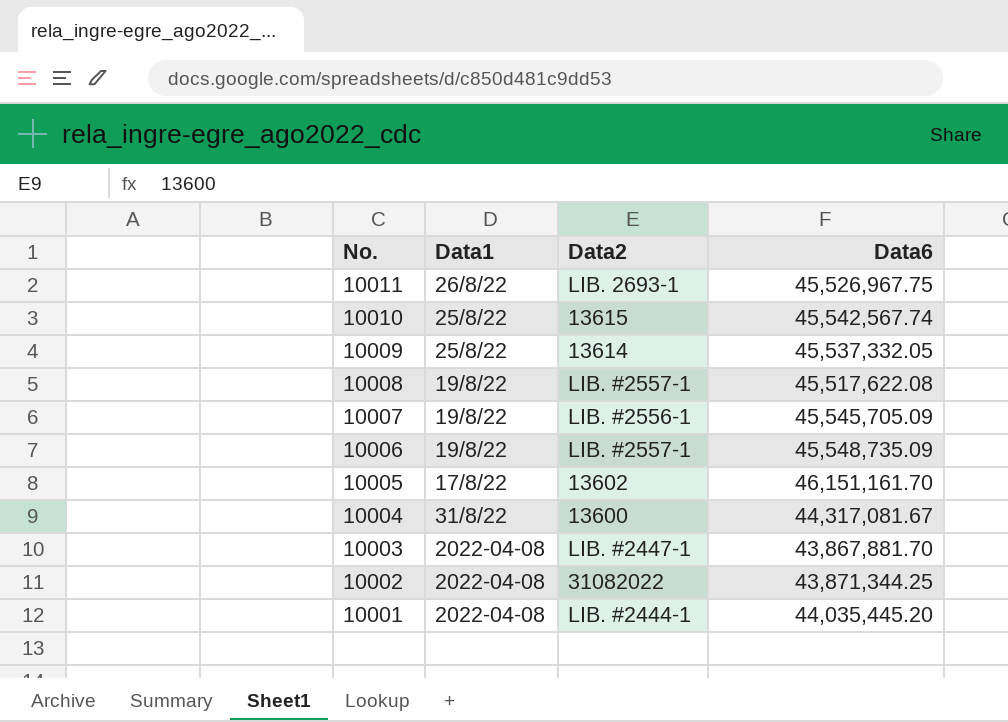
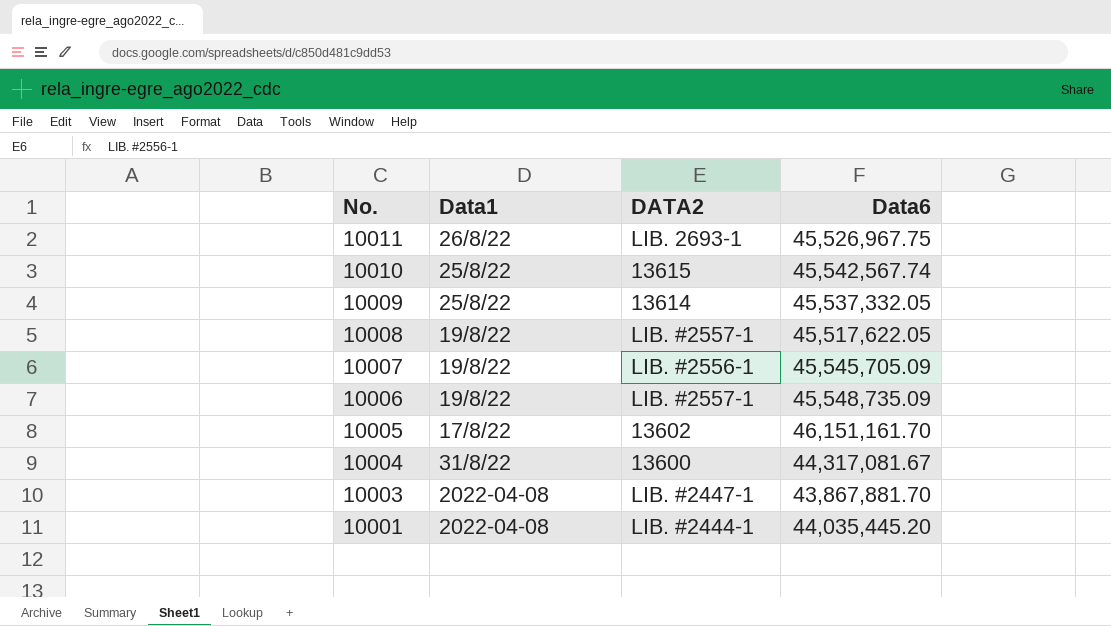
column name: Data2 -> DATA2
row 10002: 2022-04-08 | 31082022 | 43,871,344.25 -> none
10008 | Data6: 45,517,622.08 -> 45,517,622.05

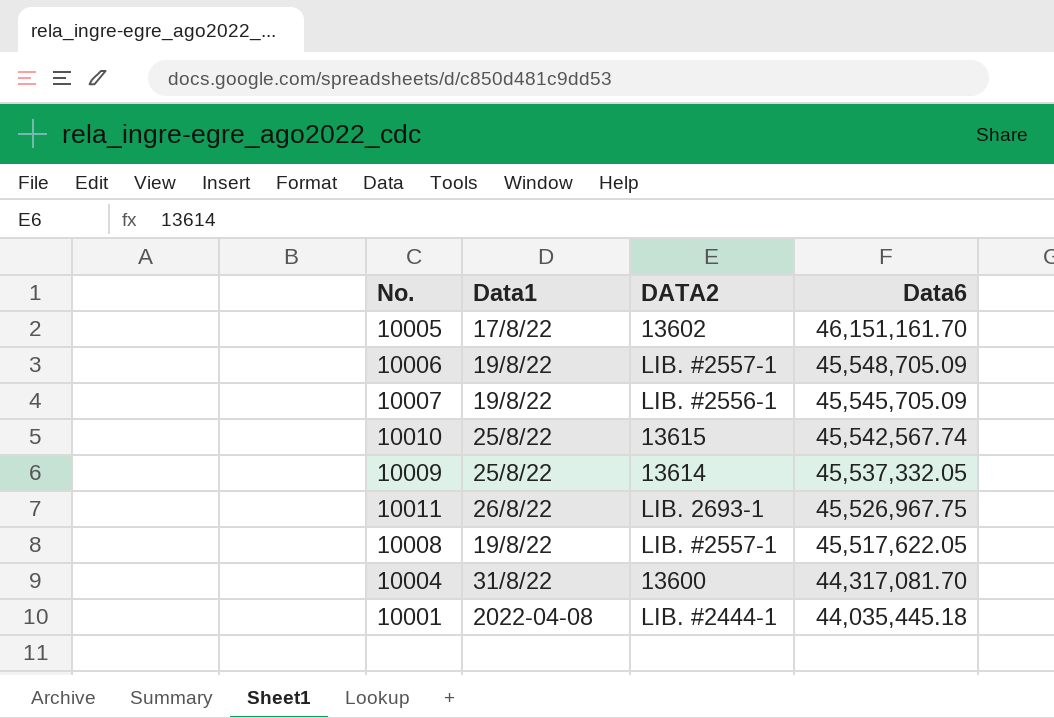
row order: No. descending -> Data6 descending
row 10003: 2022-04-08 | LIB. #2447-1 | 43,867,881.70 -> none
10006 | Data6: 45,548,735.09 -> 45,548,705.09
10004 | Data6: 44,317,081.67 -> 44,317,081.70
10001 | Data6: 44,035,445.20 -> 44,035,445.18

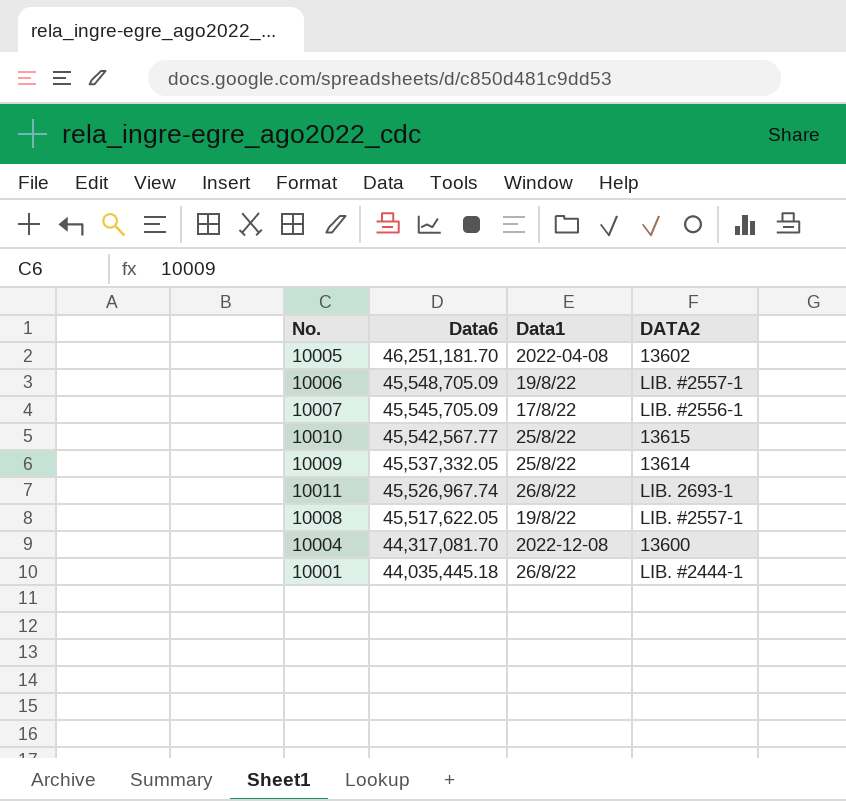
column Data6 | position: 4 -> 2
10005 | Data6: 46,151,161.70 -> 46,251,181.70
10005 | Data1: 17/8/22 -> 2022-04-08
10007 | Data1: 19/8/22 -> 17/8/22
10010 | Data6: 45,542,567.74 -> 45,542,567.77
10011 | Data6: 45,526,967.75 -> 45,526,967.74
10004 | Data1: 31/8/22 -> 2022-12-08
10001 | Data1: 2022-04-08 -> 26/8/22

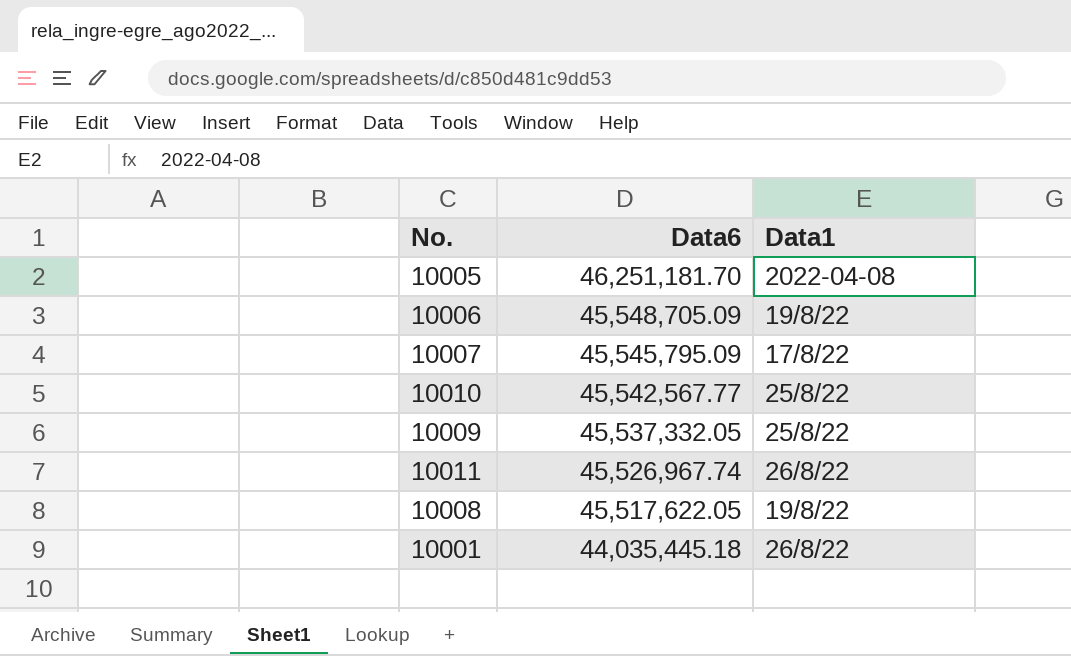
column DATA2 | position: 4 -> none
row 10004: 44,317,081.70 | 2022-12-08 | 13600 -> none
10007 | Data6: 45,545,705.09 -> 45,545,795.09

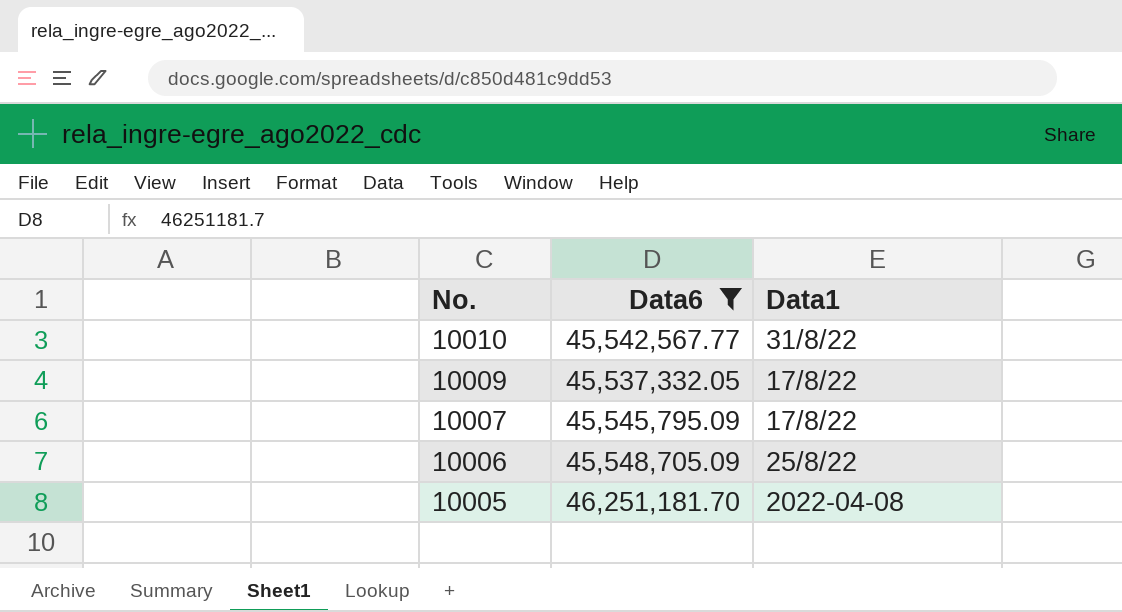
filter: none -> Data6 >= 45,537,332.05
row order: Data6 descending -> No. descending
10010 | Data1: 25/8/22 -> 31/8/22
10009 | Data1: 25/8/22 -> 17/8/22
10006 | Data1: 19/8/22 -> 25/8/22

